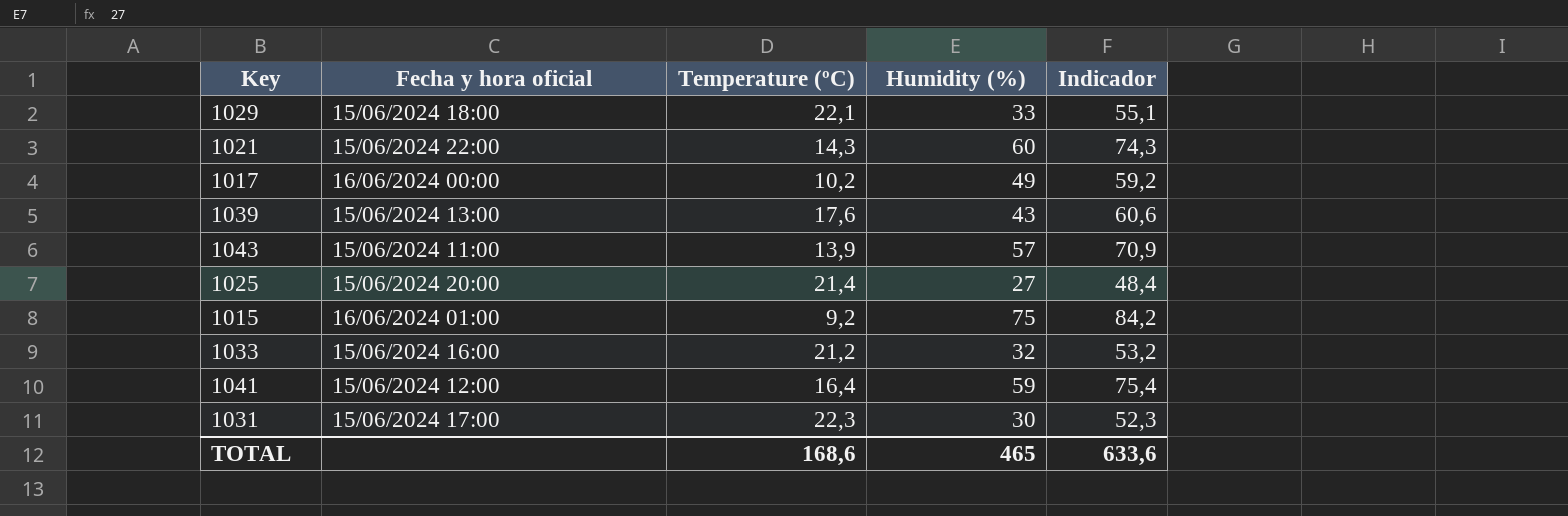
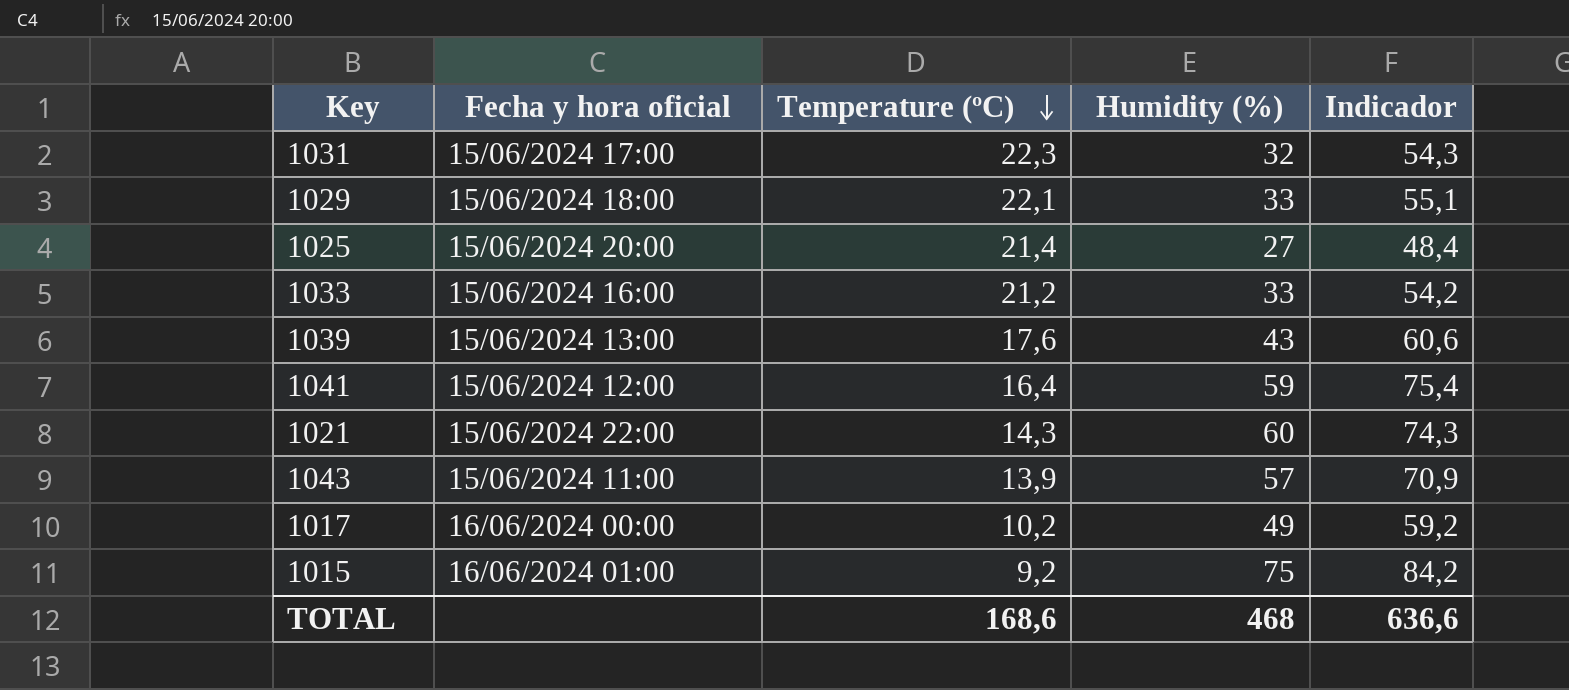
row order: none -> Temperature (ºC) descending
1031 | Humidity (%): 30 -> 32
1031 | Indicador: 52,3 -> 54,3
1033 | Humidity (%): 32 -> 33
1033 | Indicador: 53,2 -> 54,2
TOTAL | Humidity (%): 465 -> 468
TOTAL | Indicador: 633,6 -> 636,6

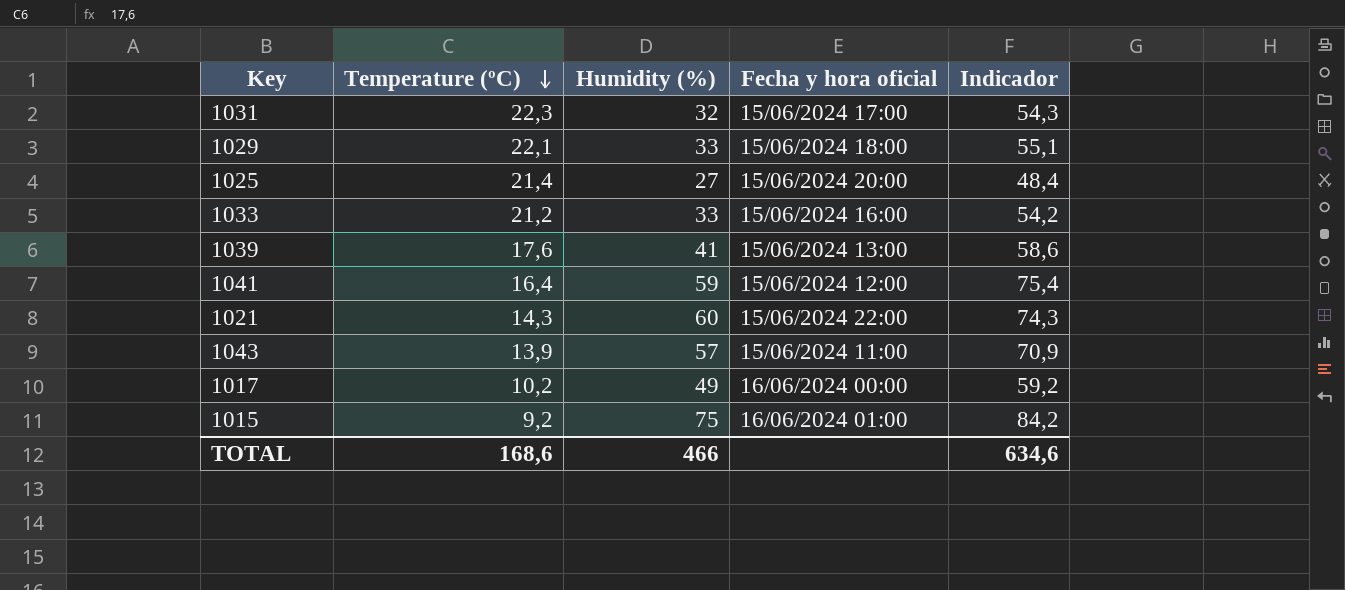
column Fecha y hora oficial | position: 2 -> 4
1039 | Humidity (%): 43 -> 41
1039 | Indicador: 60,6 -> 58,6
TOTAL | Humidity (%): 468 -> 466
TOTAL | Indicador: 636,6 -> 634,6

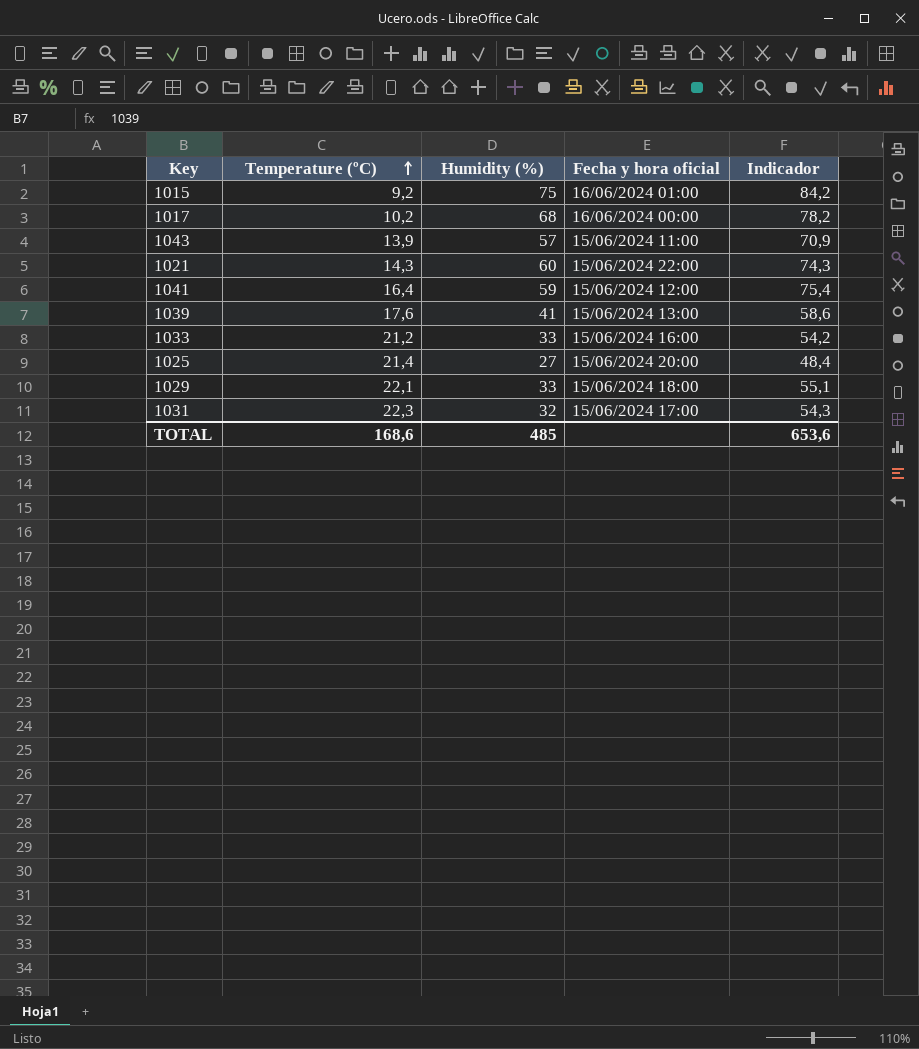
row order: Temperature (ºC) descending -> Temperature (ºC) ascending
1017 | Humidity (%): 49 -> 68
1017 | Indicador: 59,2 -> 78,2
TOTAL | Humidity (%): 466 -> 485
TOTAL | Indicador: 634,6 -> 653,6

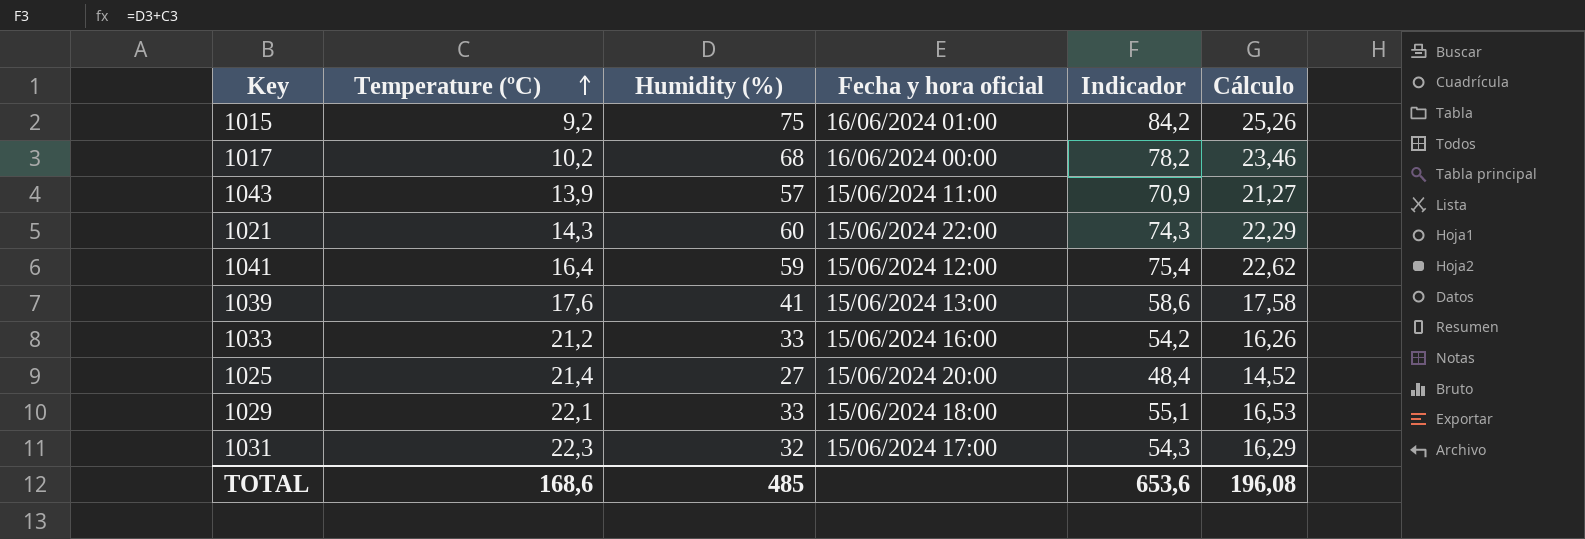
column Cálculo | formula: none -> [Indicador] * 0,3

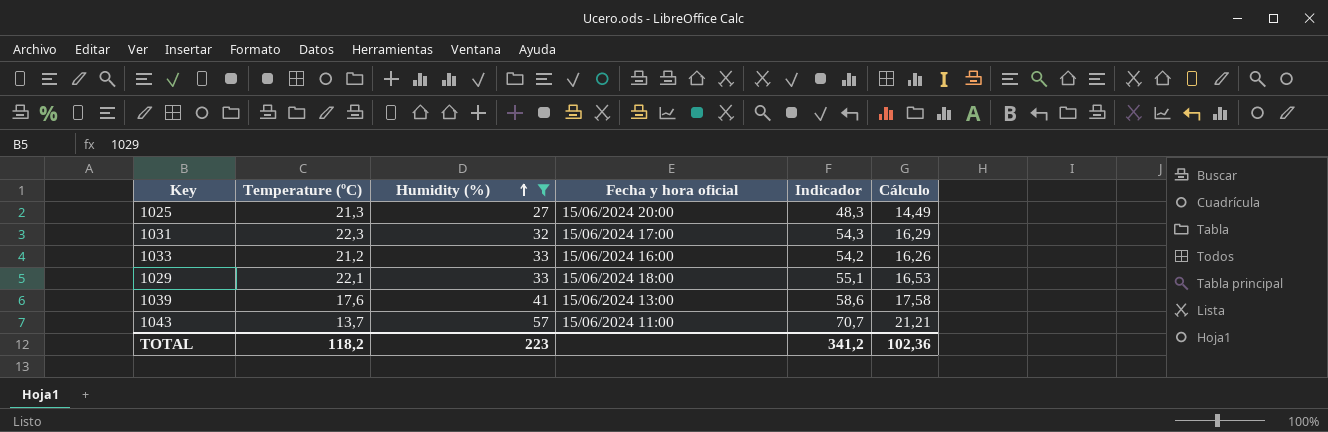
filter: none -> Humidity (%) <= 57
row order: Temperature (ºC) ascending -> Humidity (%) ascending
1025 | Temperature (ºC): 21,4 -> 21,3
1025 | Indicador: 48,4 -> 48,3
1025 | Cálculo: 14,52 -> 14,49
1043 | Temperature (ºC): 13,9 -> 13,7
1043 | Indicador: 70,9 -> 70,7
1043 | Cálculo: 21,27 -> 21,21
TOTAL | Temperature (ºC): 168,6 -> 118,2
TOTAL | Humidity (%): 485 -> 223
TOTAL | Indicador: 653,6 -> 341,2
TOTAL | Cálculo: 196,08 -> 102,36

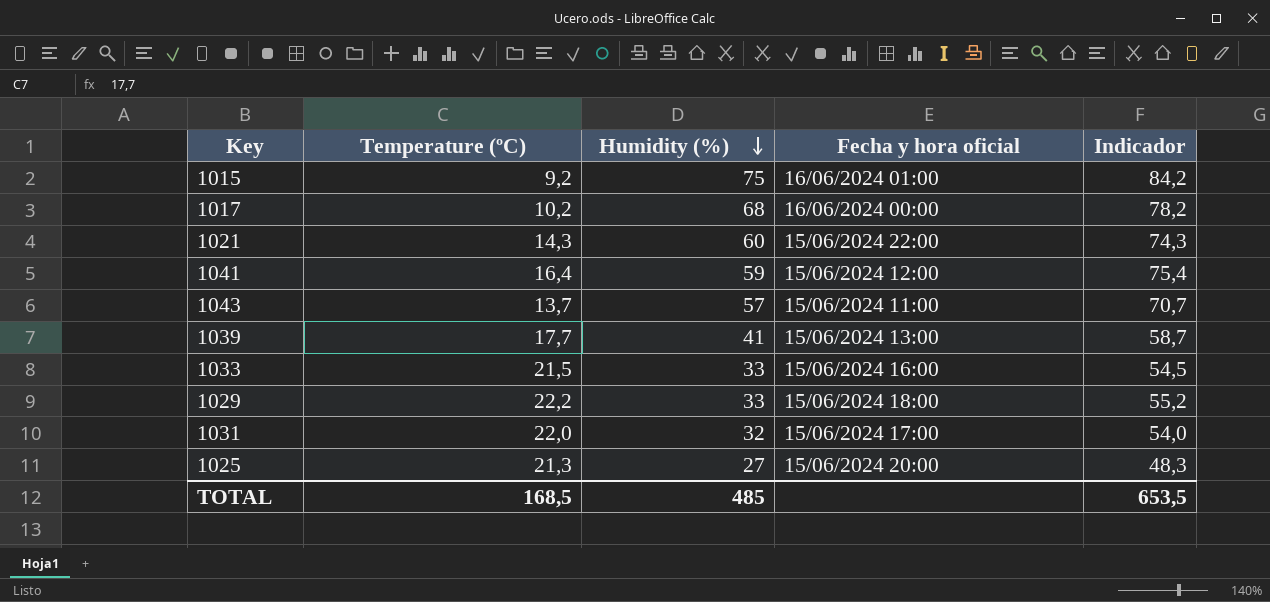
filter: Humidity (%) <= 57 -> none
row order: Humidity (%) ascending -> Humidity (%) descending
column Cálculo | formula: [Indicador] * 0,3 -> none
1039 | Temperature (ºC): 17,6 -> 17,7
1039 | Indicador: 58,6 -> 58,7
1033 | Temperature (ºC): 21,2 -> 21,5
1033 | Indicador: 54,2 -> 54,5
1029 | Temperature (ºC): 22,1 -> 22,2
1029 | Indicador: 55,1 -> 55,2
1031 | Temperature (ºC): 22,3 -> 22,0
1031 | Indicador: 54,3 -> 54,0
TOTAL | Temperature (ºC): 118,2 -> 168,5
TOTAL | Humidity (%): 223 -> 485
TOTAL | Indicador: 341,2 -> 653,5

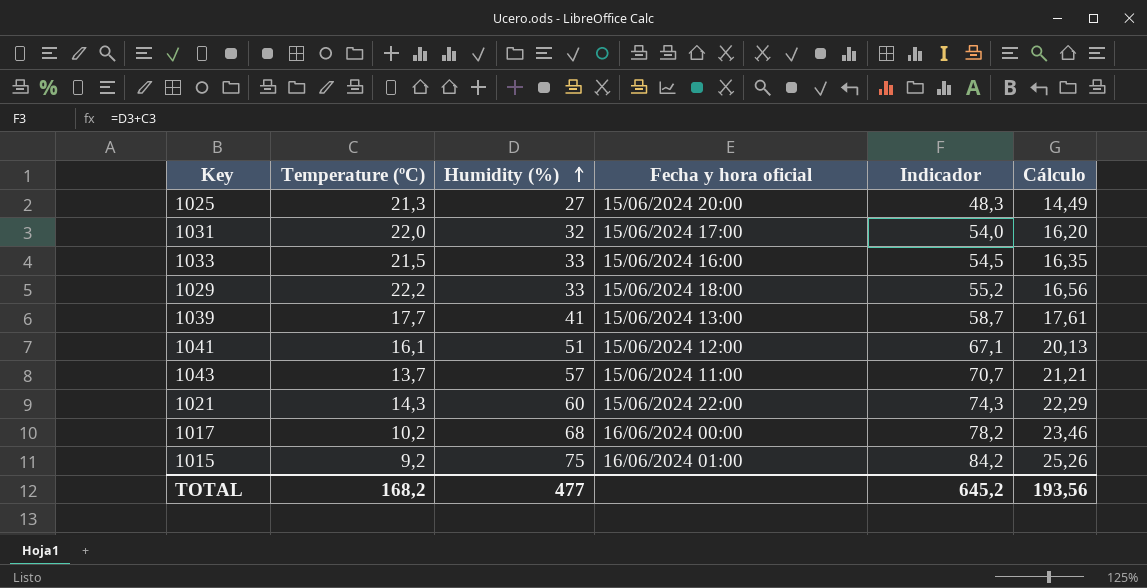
row order: Humidity (%) descending -> Humidity (%) ascending
column Cálculo | formula: none -> [Indicador] * 0,3
1041 | Temperature (ºC): 16,4 -> 16,1
1041 | Humidity (%): 59 -> 51
1041 | Indicador: 75,4 -> 67,1
TOTAL | Temperature (ºC): 168,5 -> 168,2
TOTAL | Humidity (%): 485 -> 477
TOTAL | Indicador: 653,5 -> 645,2

